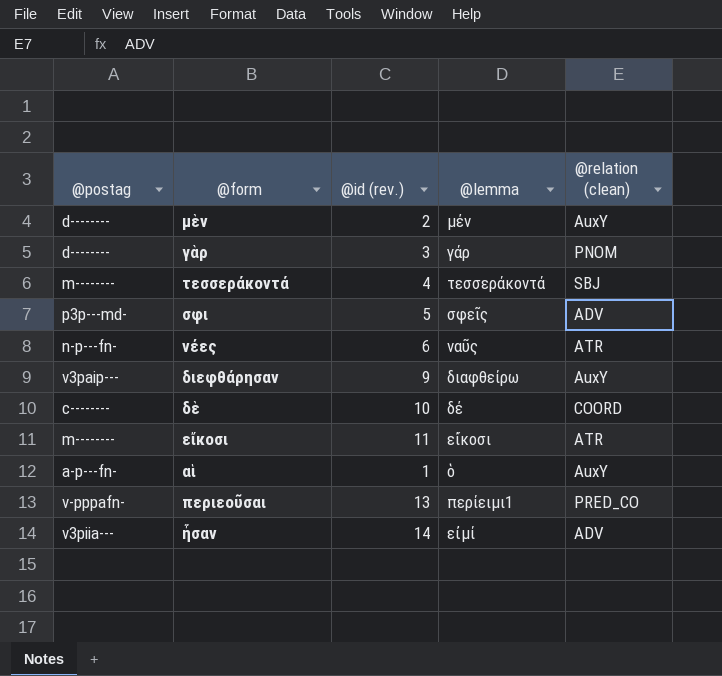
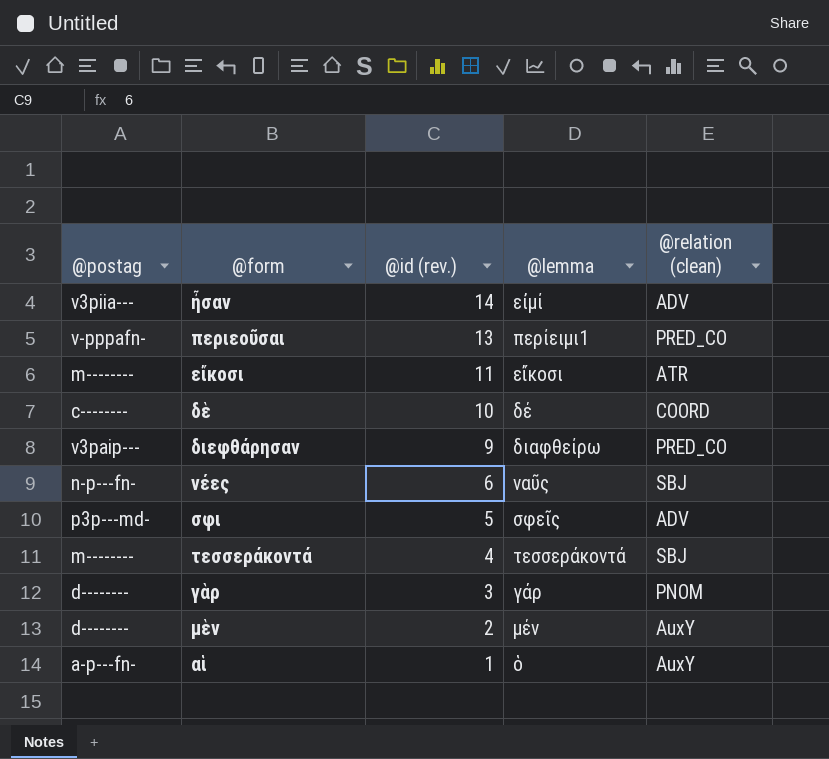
row order: none -> @id (rev.) descending
διεφθάρησαν | @relation (clean): AuxY -> PRED_CO
νέες | @relation (clean): ATR -> SBJ

